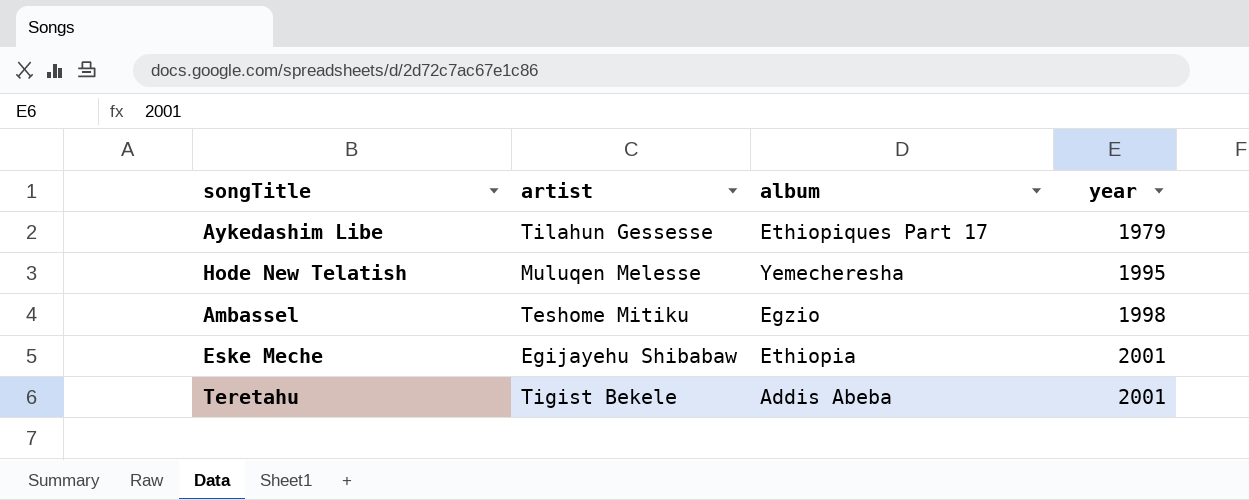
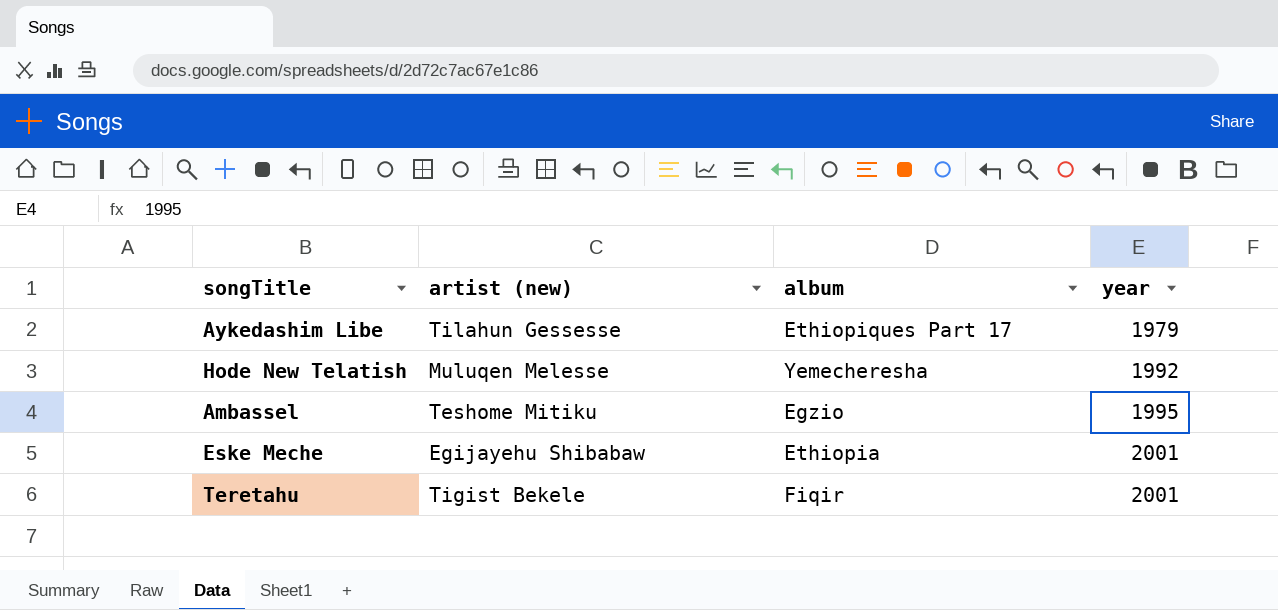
column name: artist -> artist (new)
Hode New Telatish | year: 1995 -> 1992
Ambassel | year: 1998 -> 1995
Teretahu | album: Addis Abeba -> Fiqir

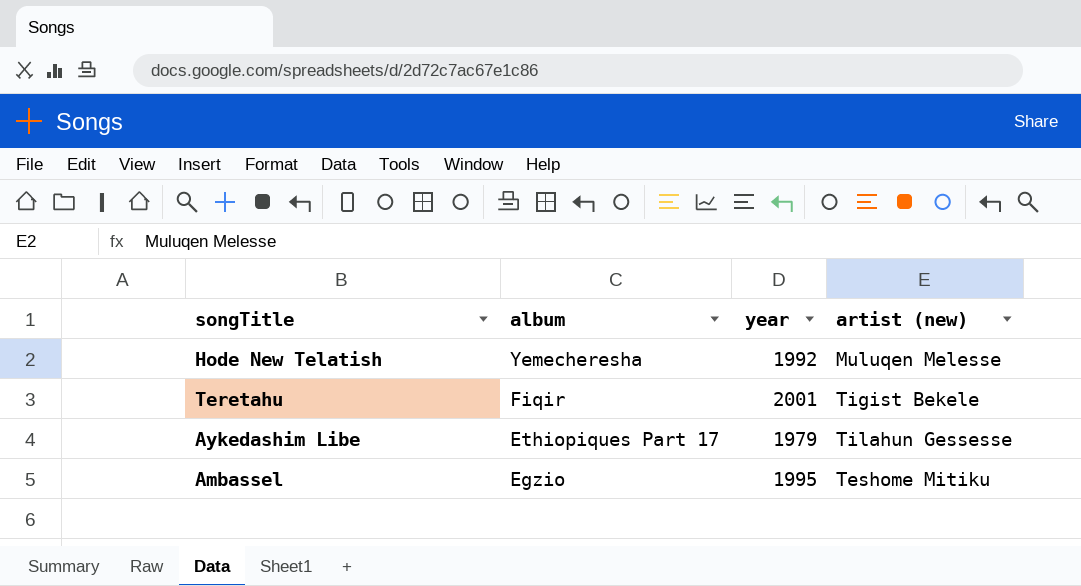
row order: year ascending -> album descending
column artist (new) | position: 2 -> 4
row Eske Meche: Egijayehu Shibabaw | Ethiopia | 2001 -> none

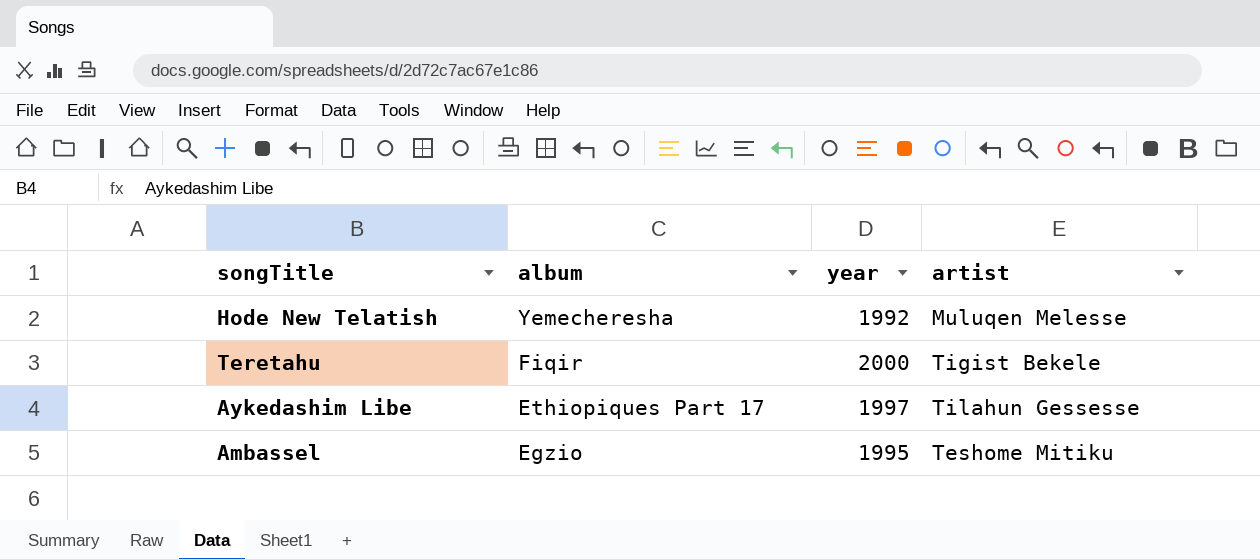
column name: artist (new) -> artist
Teretahu | year: 2001 -> 2000
Aykedashim Libe | year: 1979 -> 1997

